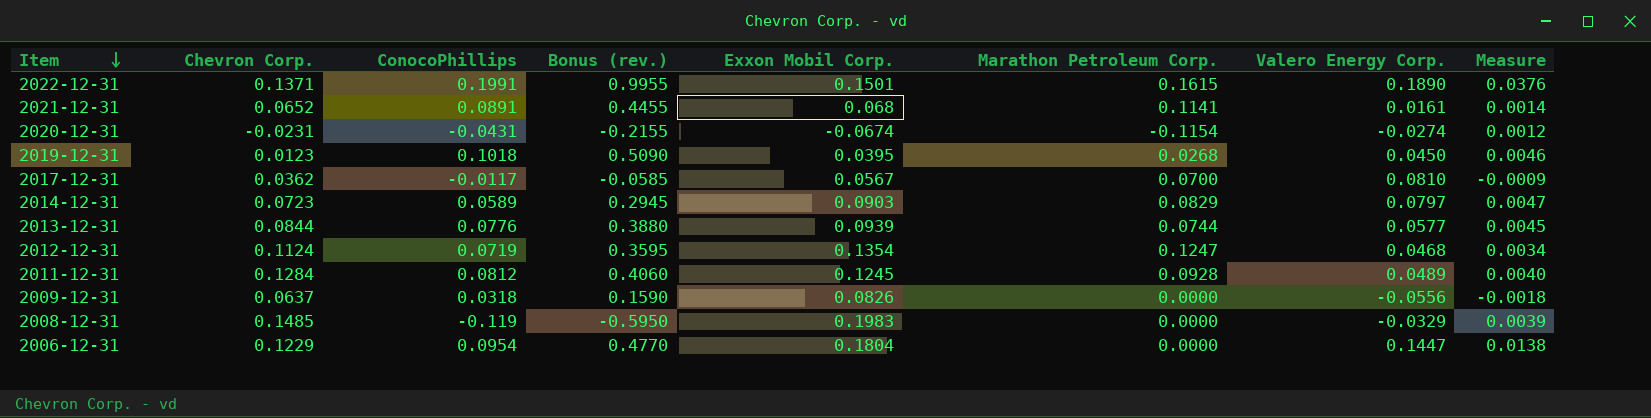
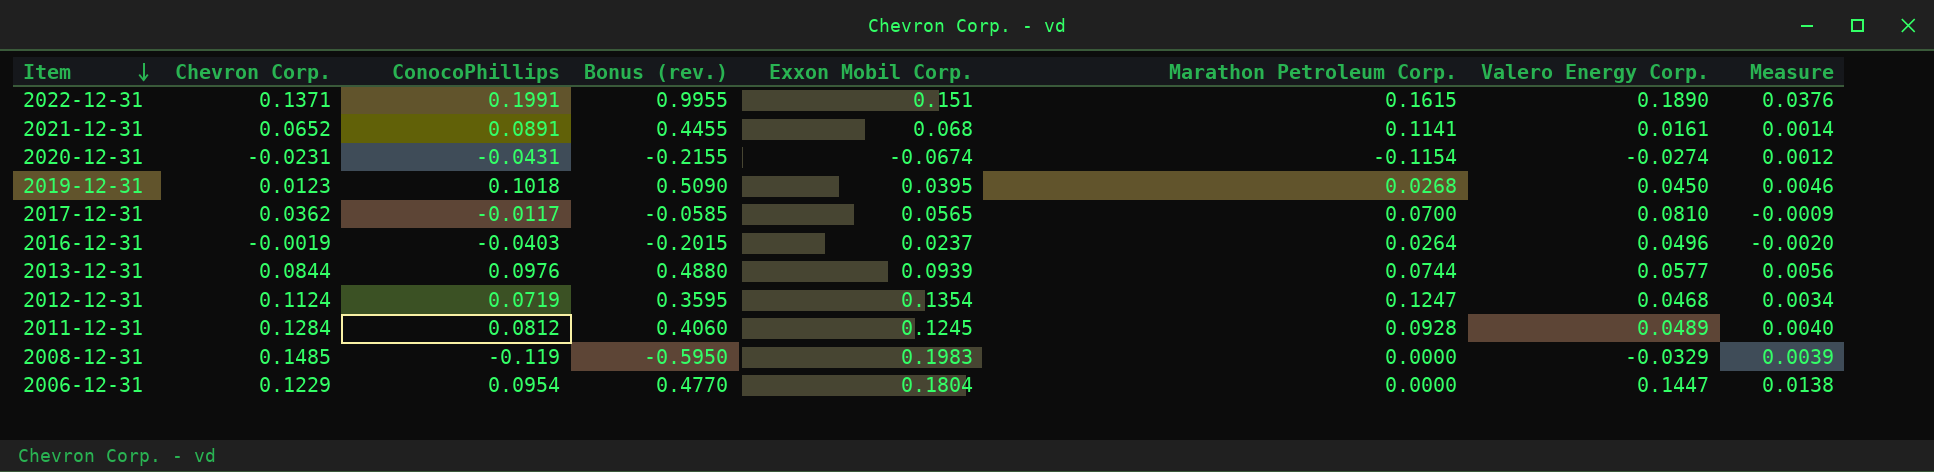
row 2014-12-31: 0.0723 | 0.0589 | 0.2945 | 0.0903 | 0.0829 | 0.0797 | 0.0047 -> none
row 2009-12-31: 0.0637 | 0.0318 | 0.1590 | 0.0826 | 0.0000 | -0.0556 | -0.0018 -> none
2022-12-31 | Exxon Mobil Corp.: 0.1501 -> 0.151
2017-12-31 | Exxon Mobil Corp.: 0.0567 -> 0.0565
row 2016-12-31: none -> -0.0019 | -0.0403 | -0.2015 | 0.0237 | 0.0264 | 0.0496 | -0.0020
2013-12-31 | ConocoPhillips: 0.0776 -> 0.0976
2013-12-31 | Bonus (rev.): 0.3880 -> 0.4880
2013-12-31 | Measure: 0.0045 -> 0.0056

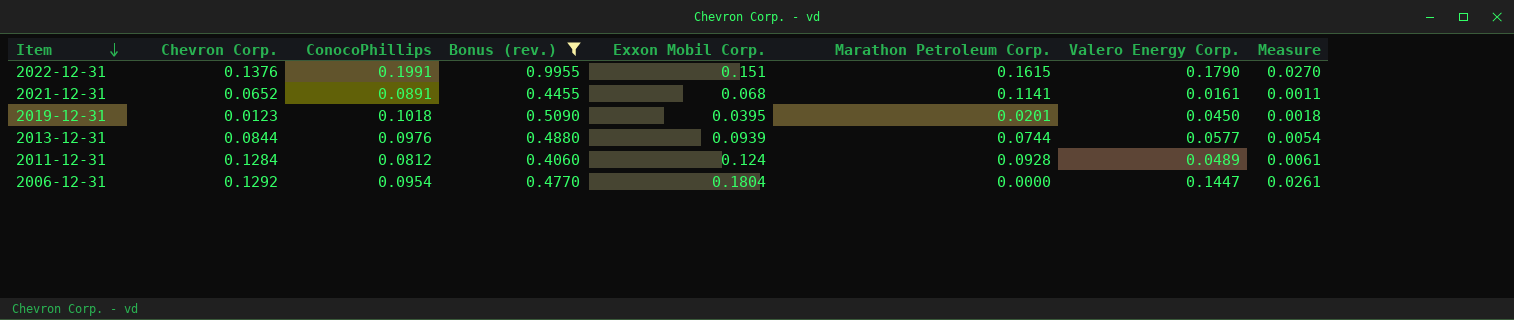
filter: none -> Bonus (rev.) >= 0.4060
column Measure | formula: [ConocoPhillips] * [Valero Energy Corp.] -> [Exxon Mobil Corp.] * [Valero Energy Corp.]
2022-12-31 | Chevron Corp.: 0.1371 -> 0.1376
2022-12-31 | Valero Energy Corp.: 0.1890 -> 0.1790
2019-12-31 | Marathon Petroleum Corp.: 0.0268 -> 0.0201
2011-12-31 | Exxon Mobil Corp.: 0.1245 -> 0.124
2006-12-31 | Chevron Corp.: 0.1229 -> 0.1292

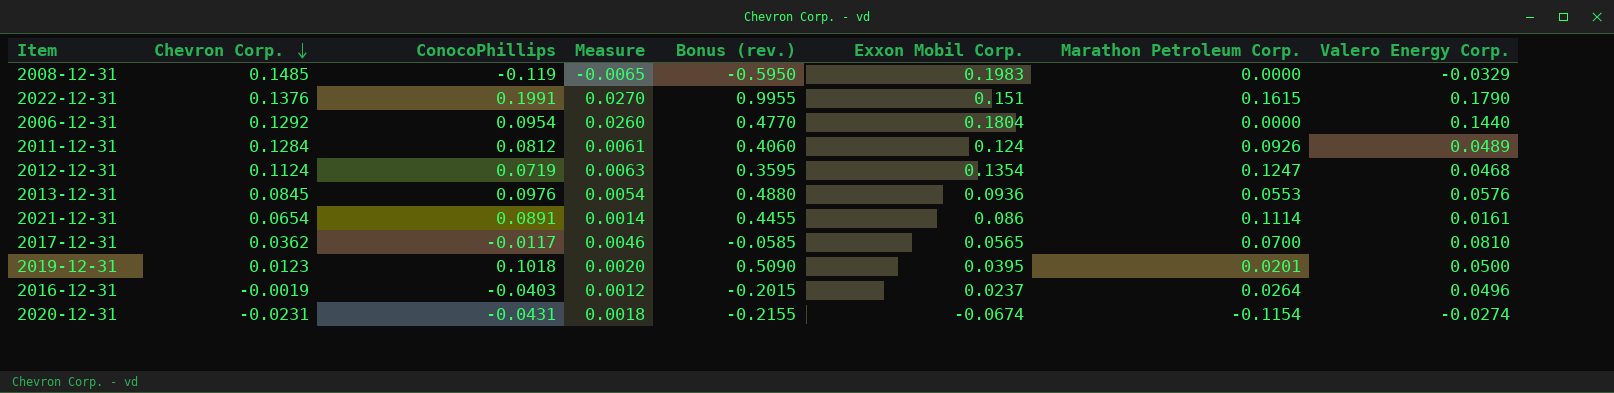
filter: Bonus (rev.) >= 0.4060 -> none
row order: Item descending -> Chevron Corp. descending
column Measure | position: 8 -> 4
2006-12-31 | Measure: 0.0261 -> 0.0260
2006-12-31 | Valero Energy Corp.: 0.1447 -> 0.1440
2011-12-31 | Marathon Petroleum Corp.: 0.0928 -> 0.0926
2013-12-31 | Chevron Corp.: 0.0844 -> 0.0845
2013-12-31 | Exxon Mobil Corp.: 0.0939 -> 0.0936
2013-12-31 | Marathon Petroleum Corp.: 0.0744 -> 0.0553
2013-12-31 | Valero Energy Corp.: 0.0577 -> 0.0576
2021-12-31 | Chevron Corp.: 0.0652 -> 0.0654
2021-12-31 | Measure: 0.0011 -> 0.0014
2021-12-31 | Exxon Mobil Corp.: 0.068 -> 0.086
2021-12-31 | Marathon Petroleum Corp.: 0.1141 -> 0.1114
2019-12-31 | Measure: 0.0018 -> 0.0020
2019-12-31 | Valero Energy Corp.: 0.0450 -> 0.0500

